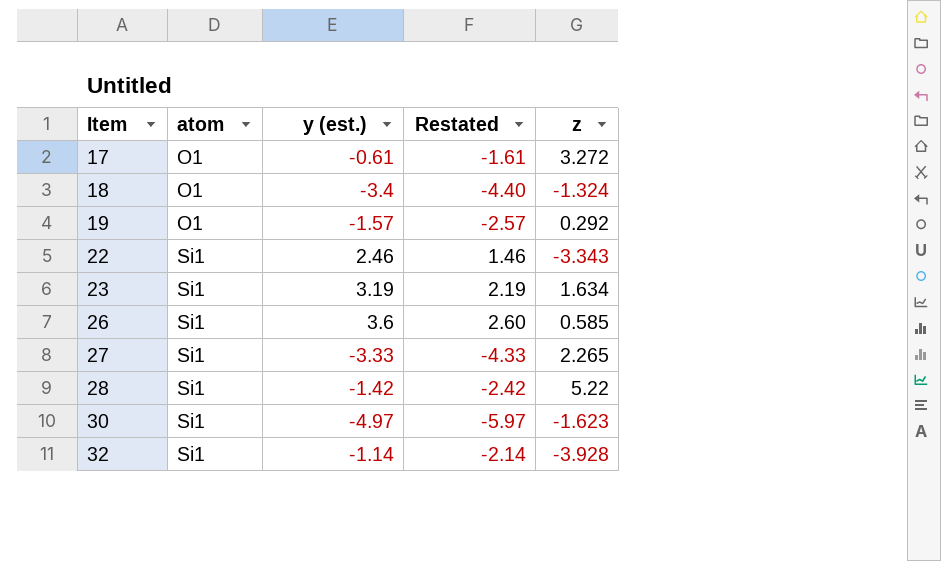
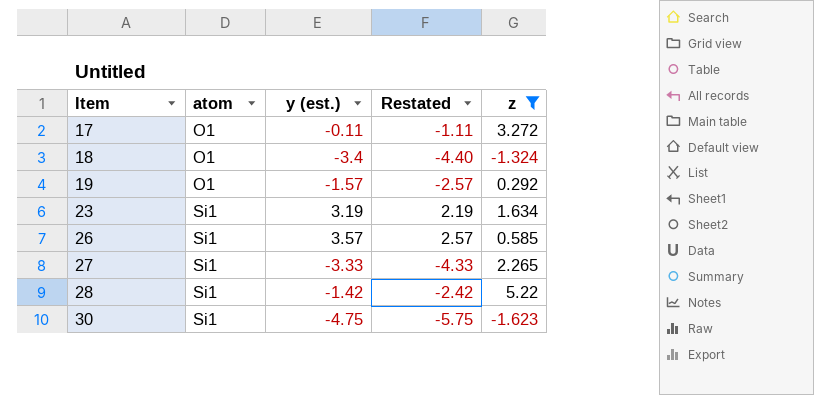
filter: none -> z >= -1.623
17 | y (est.): -0.61 -> -0.11
17 | Restated: -1.61 -> -1.11
26 | y (est.): 3.6 -> 3.57
26 | Restated: 2.60 -> 2.57
30 | y (est.): -4.97 -> -4.75
30 | Restated: -5.97 -> -5.75

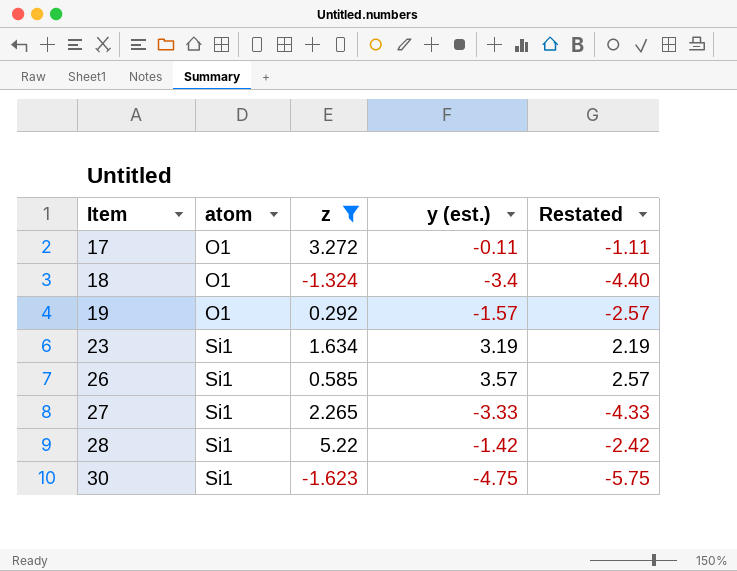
column z | position: 5 -> 3

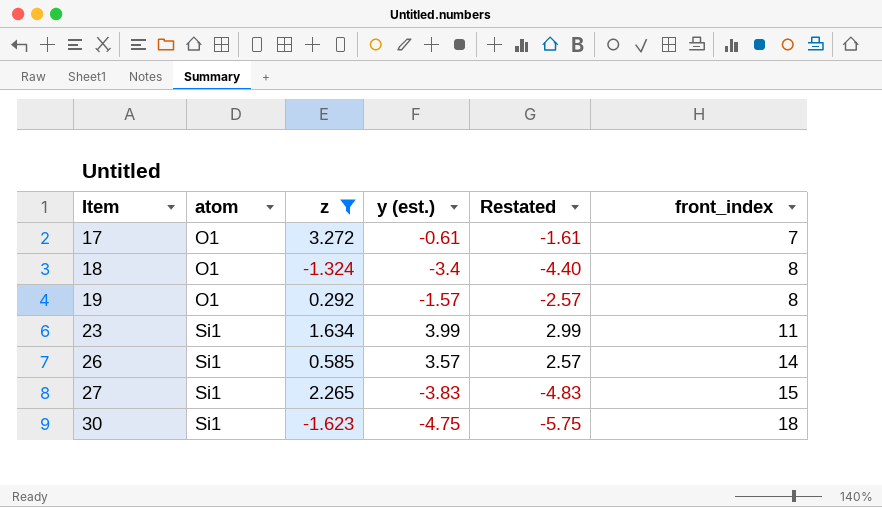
column front_index | position: none -> 6
row 28: Si1 | 5.22 | -1.42 | -2.42 -> none
17 | y (est.): -0.11 -> -0.61
17 | Restated: -1.11 -> -1.61
23 | y (est.): 3.19 -> 3.99
23 | Restated: 2.19 -> 2.99
27 | y (est.): -3.33 -> -3.83
27 | Restated: -4.33 -> -4.83

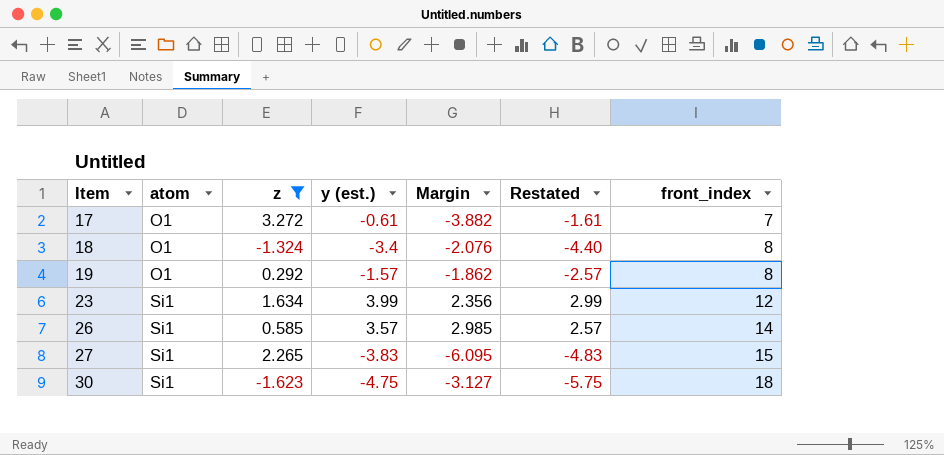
column Margin | formula: none -> [y (est.)] - [z]
23 | front_index: 11 -> 12

